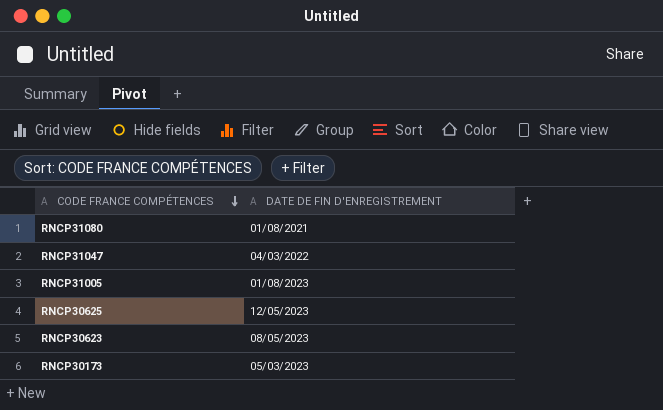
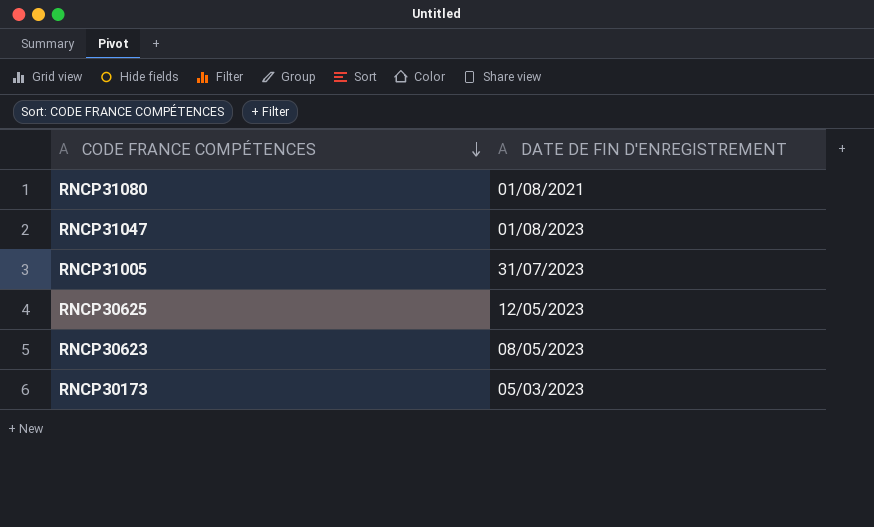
RNCP31047 | DATE DE FIN D'ENREGISTREMENT: 04/03/2022 -> 01/08/2023
RNCP31005 | DATE DE FIN D'ENREGISTREMENT: 01/08/2023 -> 31/07/2023

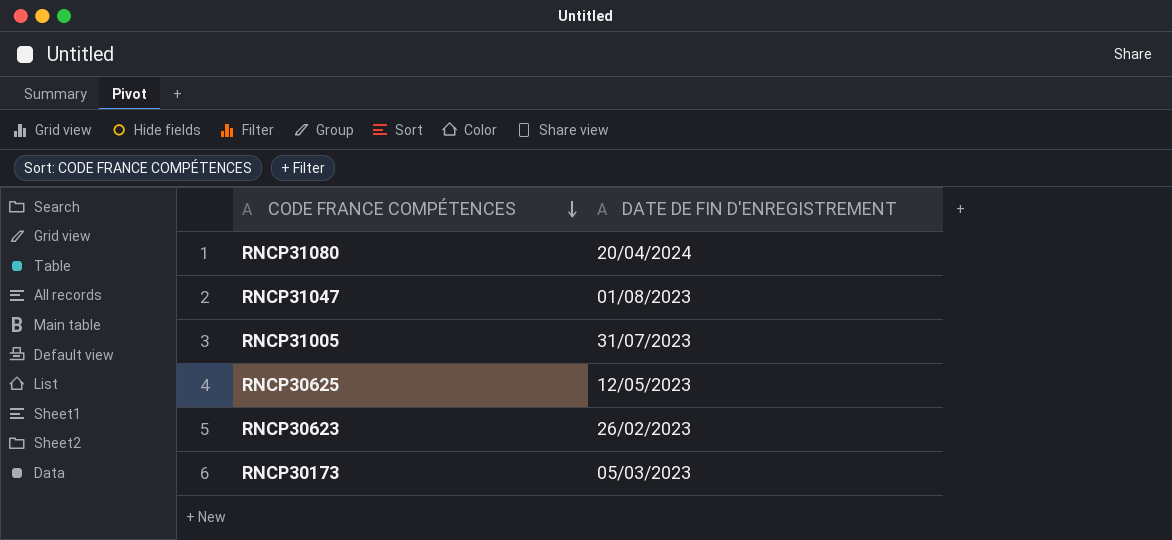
RNCP31080 | DATE DE FIN D'ENREGISTREMENT: 01/08/2021 -> 20/04/2024
RNCP30623 | DATE DE FIN D'ENREGISTREMENT: 08/05/2023 -> 26/02/2023

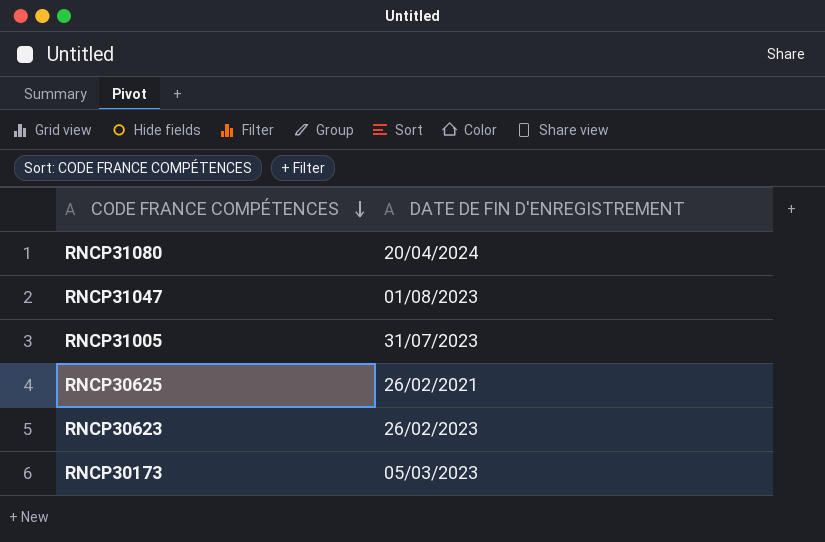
RNCP30625 | DATE DE FIN D'ENREGISTREMENT: 12/05/2023 -> 26/02/2021

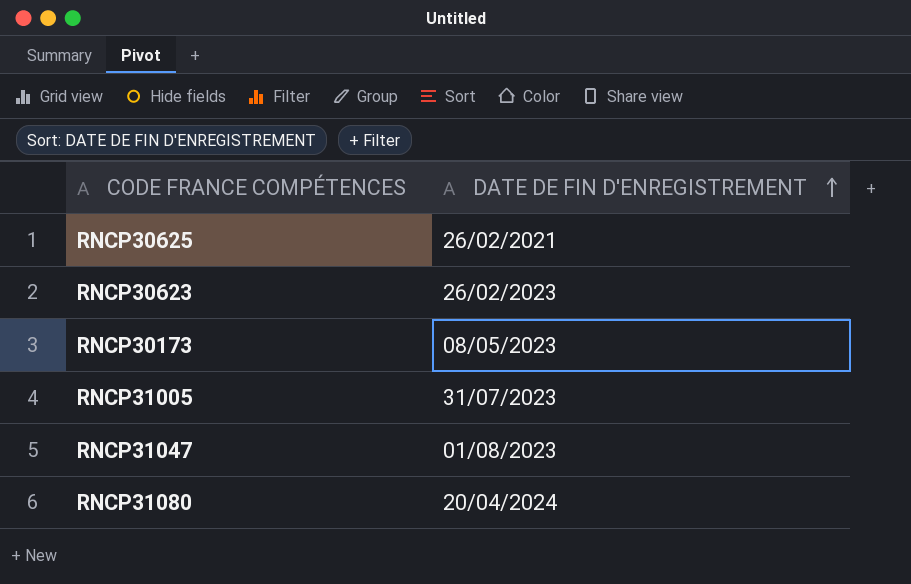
row order: CODE FRANCE COMPÉTENCES descending -> DATE DE FIN D'ENREGISTREMENT ascending
RNCP30173 | DATE DE FIN D'ENREGISTREMENT: 05/03/2023 -> 08/05/2023

